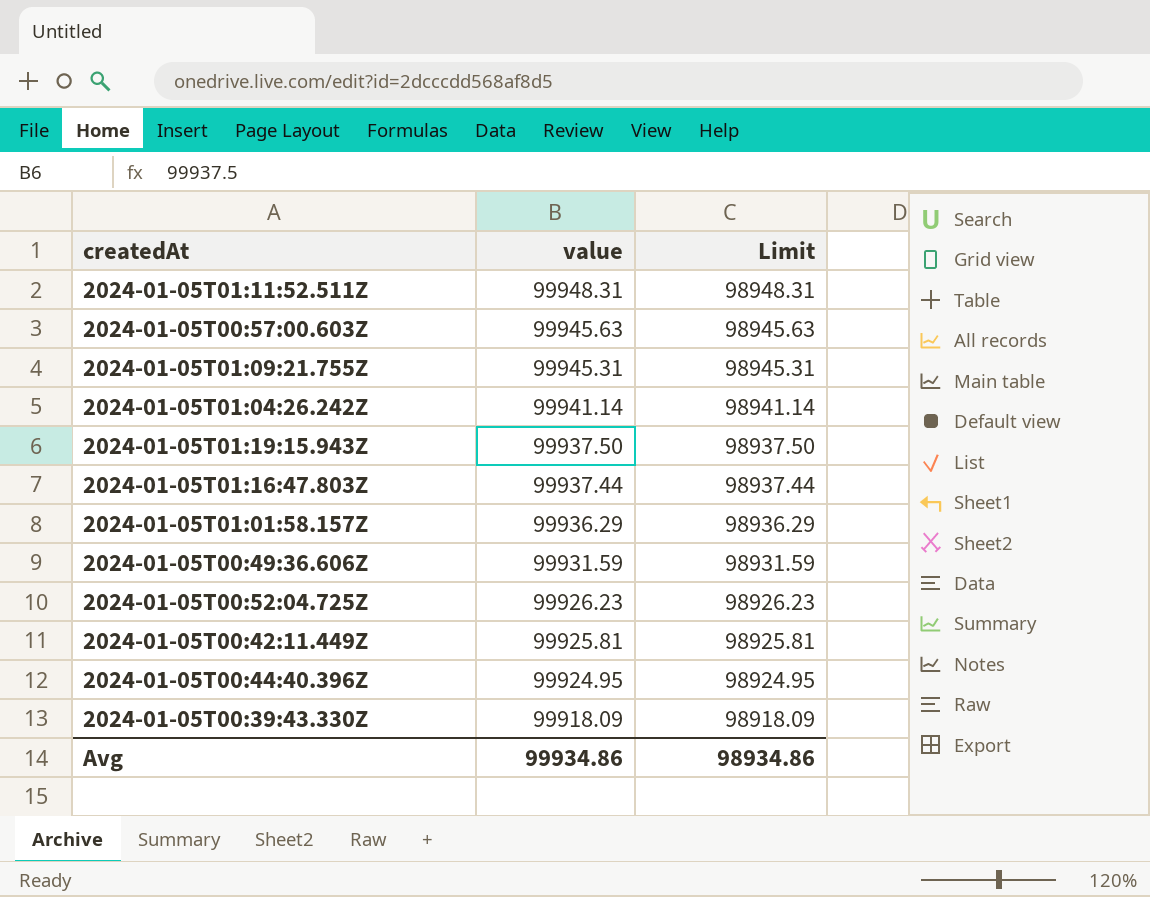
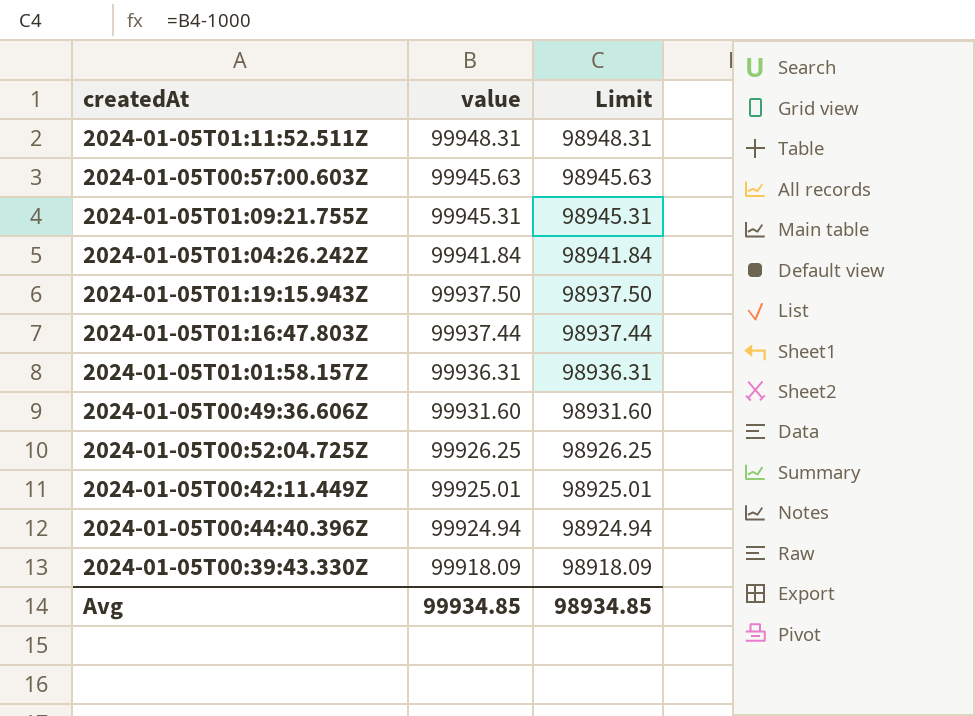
2024-01-05T01:04:26.242Z | value: 99941.14 -> 99941.84
2024-01-05T01:04:26.242Z | Limit: 98941.14 -> 98941.84
2024-01-05T01:01:58.157Z | value: 99936.29 -> 99936.31
2024-01-05T01:01:58.157Z | Limit: 98936.29 -> 98936.31
2024-01-05T00:49:36.606Z | value: 99931.59 -> 99931.60
2024-01-05T00:49:36.606Z | Limit: 98931.59 -> 98931.60
2024-01-05T00:52:04.725Z | value: 99926.23 -> 99926.25
2024-01-05T00:52:04.725Z | Limit: 98926.23 -> 98926.25
2024-01-05T00:42:11.449Z | value: 99925.81 -> 99925.01
2024-01-05T00:42:11.449Z | Limit: 98925.81 -> 98925.01
2024-01-05T00:44:40.396Z | value: 99924.95 -> 99924.94
2024-01-05T00:44:40.396Z | Limit: 98924.95 -> 98924.94
Avg | value: 99934.86 -> 99934.85
Avg | Limit: 98934.86 -> 98934.85

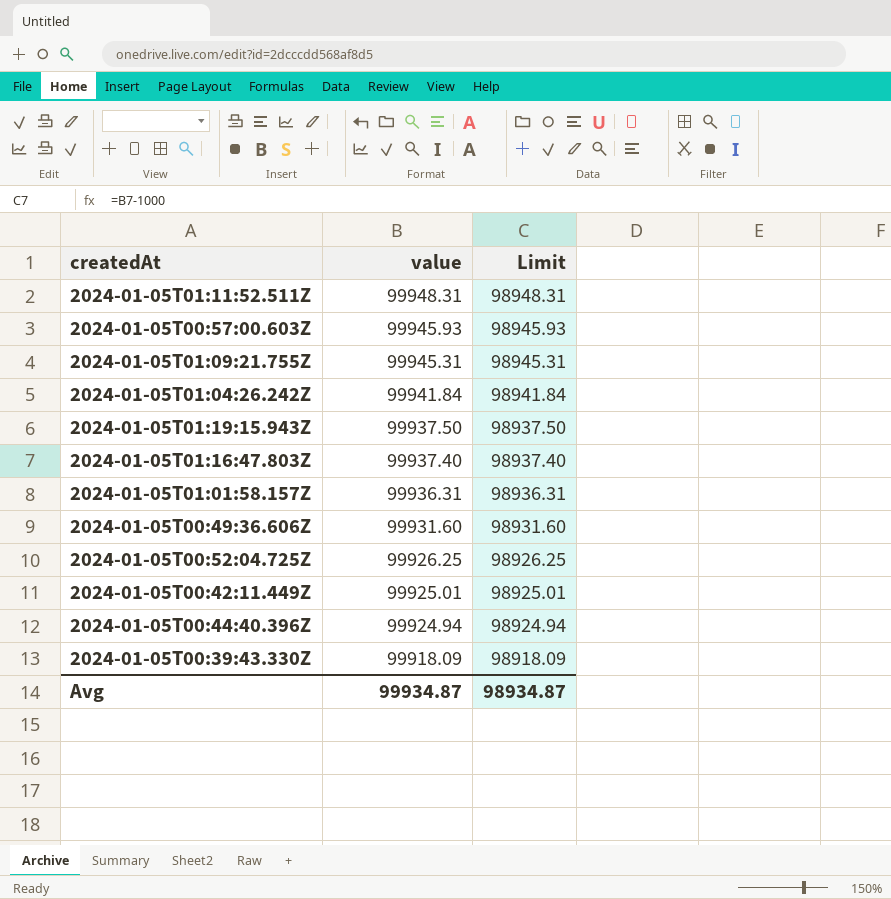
2024-01-05T00:57:00.603Z | value: 99945.63 -> 99945.93
2024-01-05T00:57:00.603Z | Limit: 98945.63 -> 98945.93
2024-01-05T01:16:47.803Z | value: 99937.44 -> 99937.40
2024-01-05T01:16:47.803Z | Limit: 98937.44 -> 98937.40
Avg | value: 99934.85 -> 99934.87
Avg | Limit: 98934.85 -> 98934.87

